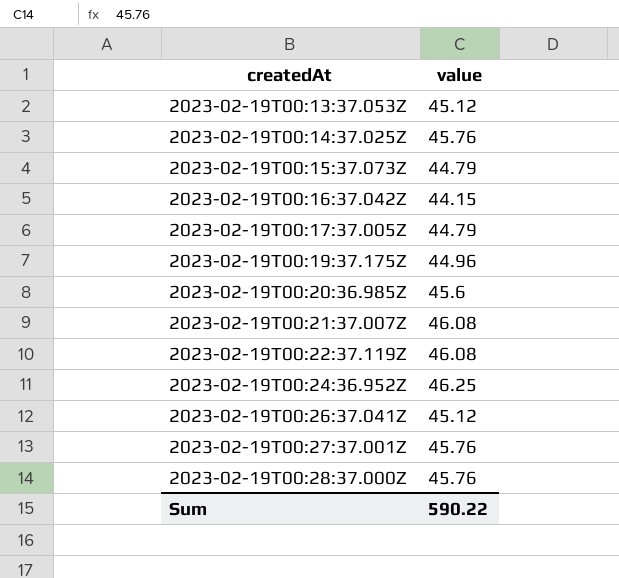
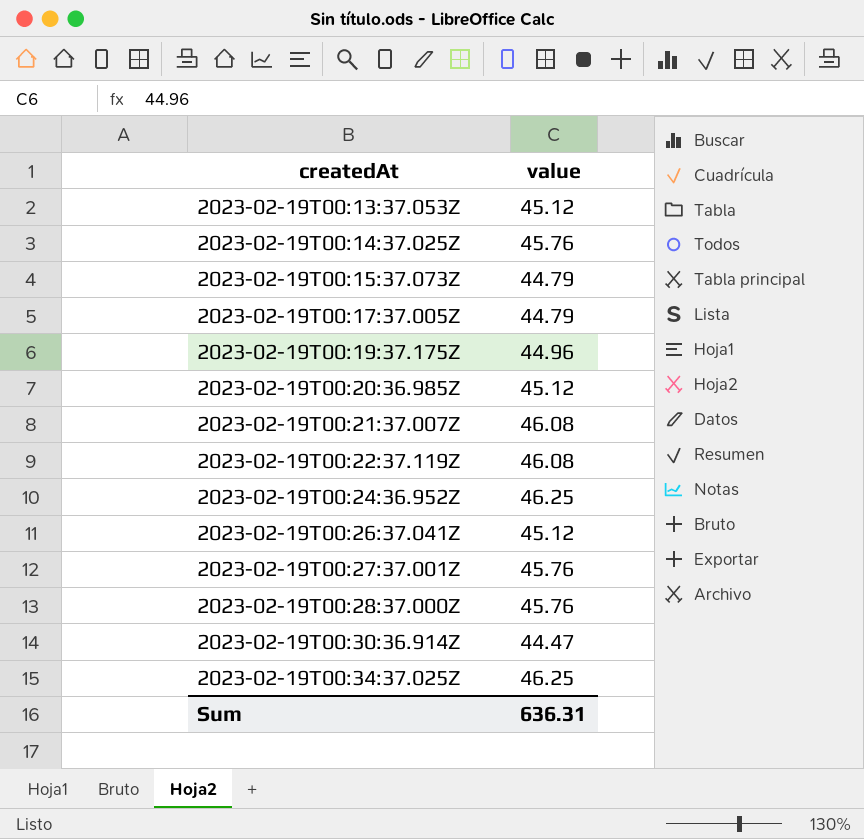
row 2023-02-19T00:16:37.042Z: 44.15 -> none
2023-02-19T00:20:36.985Z | value: 45.6 -> 45.12
row 2023-02-19T00:30:36.914Z: none -> 44.47
row 2023-02-19T00:34:37.025Z: none -> 46.25
Sum | value: 590.22 -> 636.31

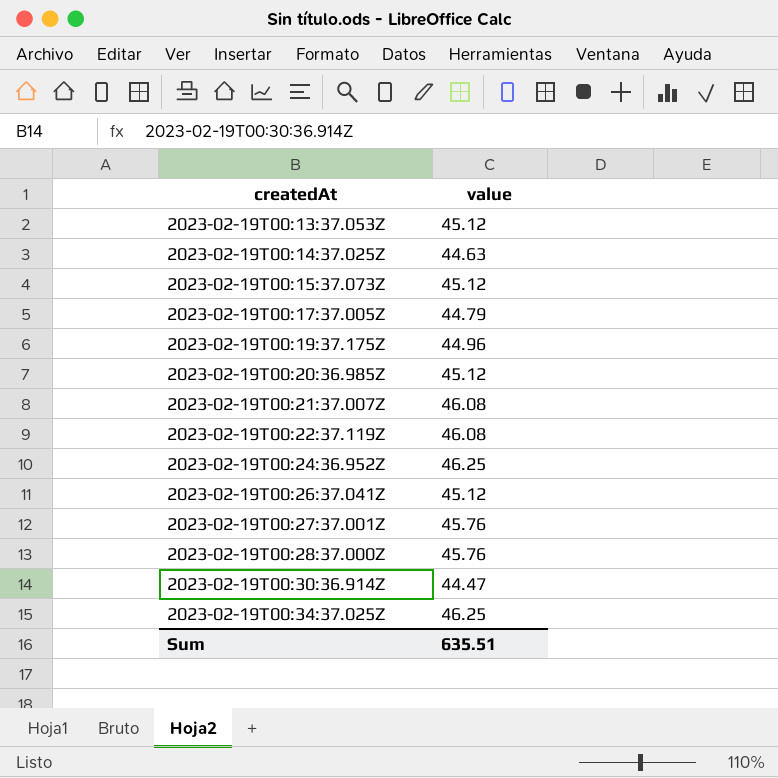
2023-02-19T00:14:37.025Z | value: 45.76 -> 44.63
2023-02-19T00:15:37.073Z | value: 44.79 -> 45.12
Sum | value: 636.31 -> 635.51

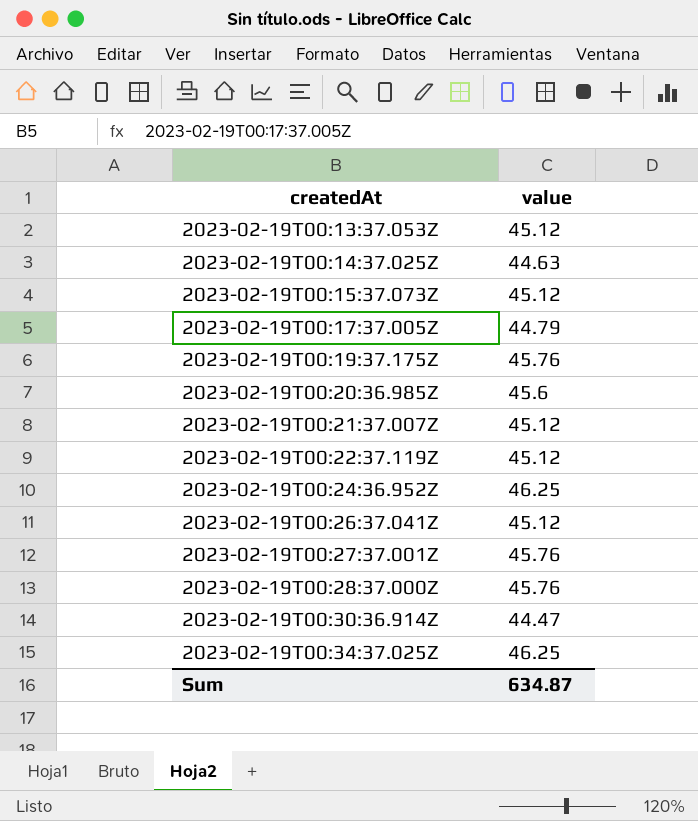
2023-02-19T00:19:37.175Z | value: 44.96 -> 45.76
2023-02-19T00:20:36.985Z | value: 45.12 -> 45.6
2023-02-19T00:21:37.007Z | value: 46.08 -> 45.12
2023-02-19T00:22:37.119Z | value: 46.08 -> 45.12
Sum | value: 635.51 -> 634.87

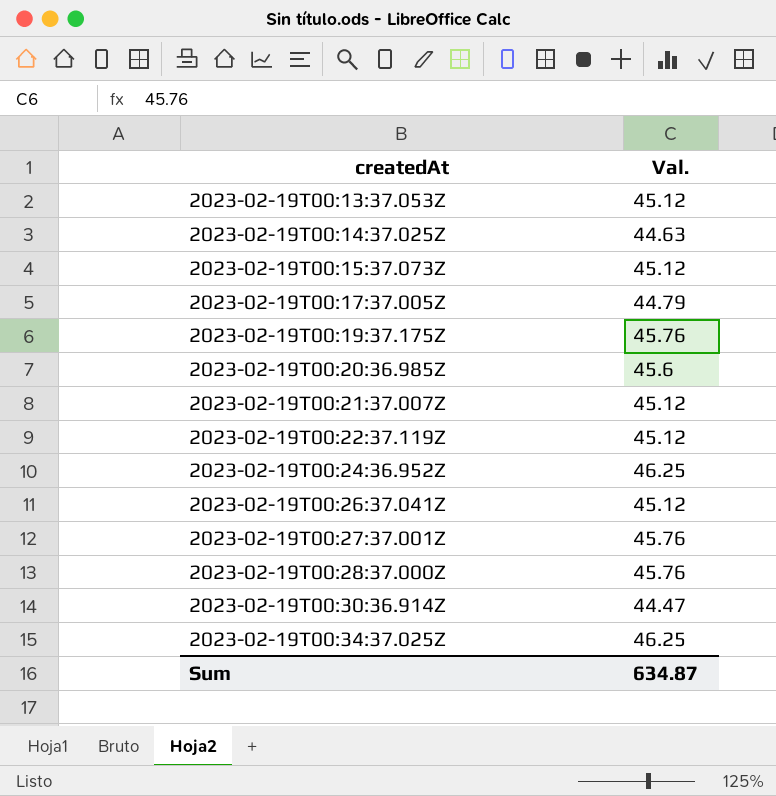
column name: value -> Val.

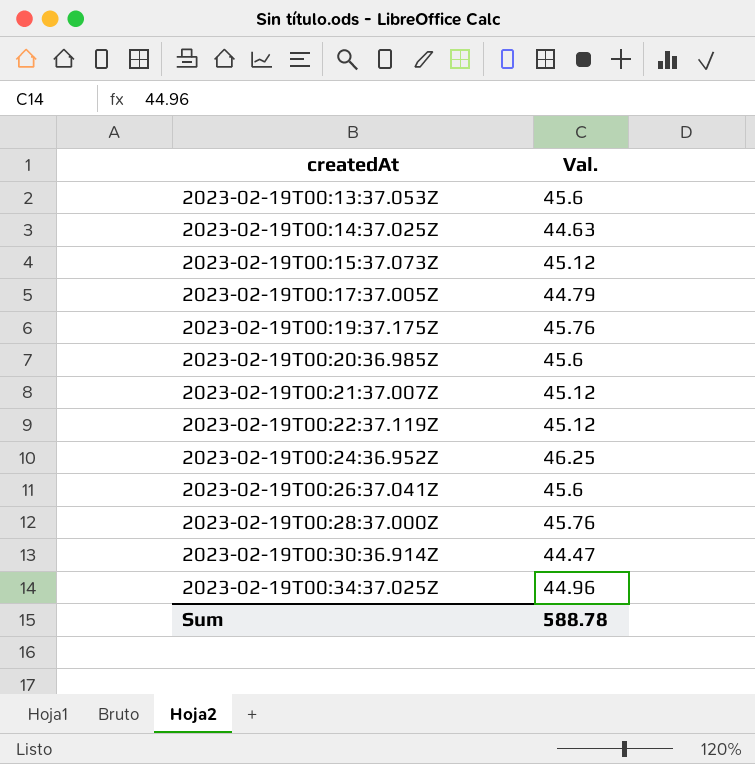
row 2023-02-19T00:27:37.001Z: 45.76 -> none
2023-02-19T00:13:37.053Z | Val.: 45.12 -> 45.6
2023-02-19T00:26:37.041Z | Val.: 45.12 -> 45.6
2023-02-19T00:34:37.025Z | Val.: 46.25 -> 44.96
Sum | Val.: 634.87 -> 588.78

